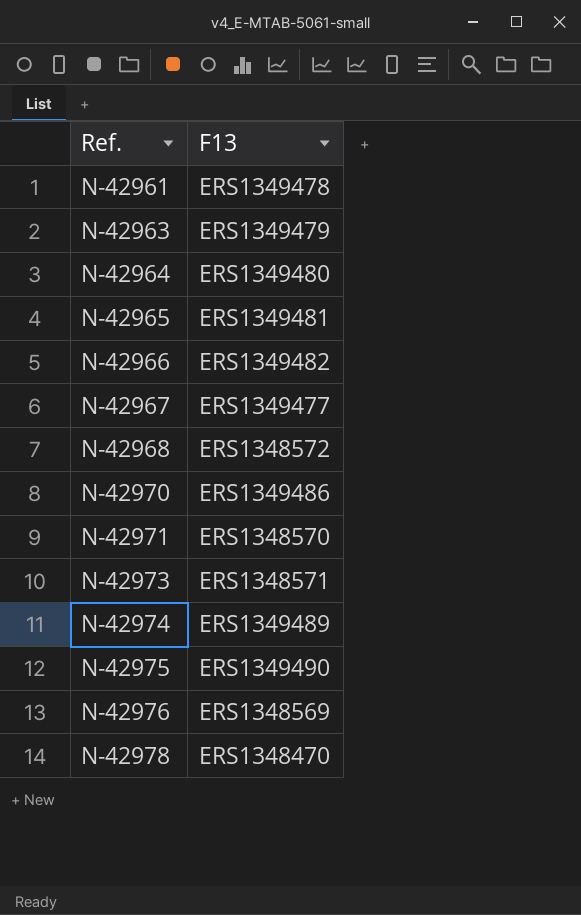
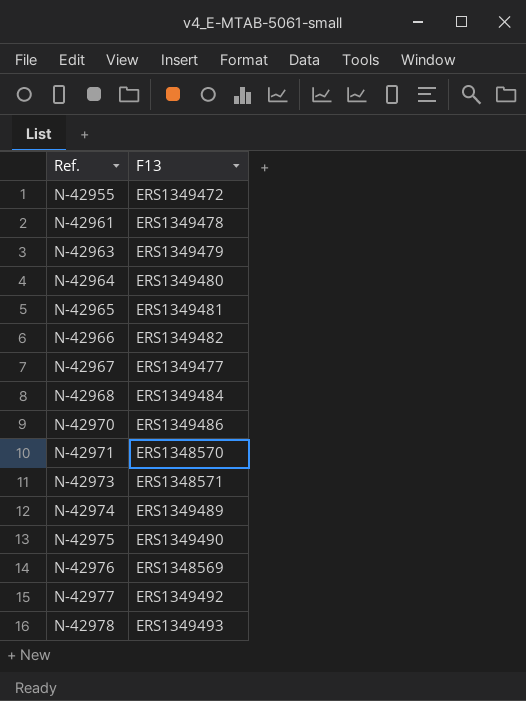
row N-42955: none -> ERS1349472
N-42968 | F13: ERS1348572 -> ERS1349484
row N-42977: none -> ERS1349492
N-42978 | F13: ERS1348470 -> ERS1349493

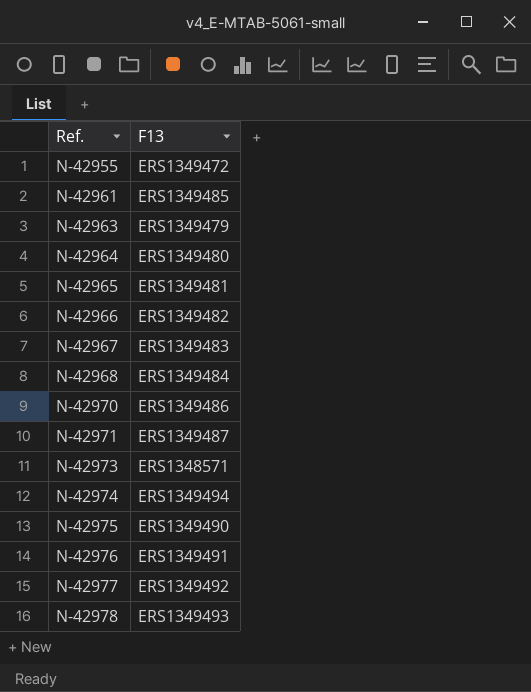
N-42961 | F13: ERS1349478 -> ERS1349485
N-42967 | F13: ERS1349477 -> ERS1349483
N-42971 | F13: ERS1348570 -> ERS1349487
N-42974 | F13: ERS1349489 -> ERS1349494
N-42976 | F13: ERS1348569 -> ERS1349491

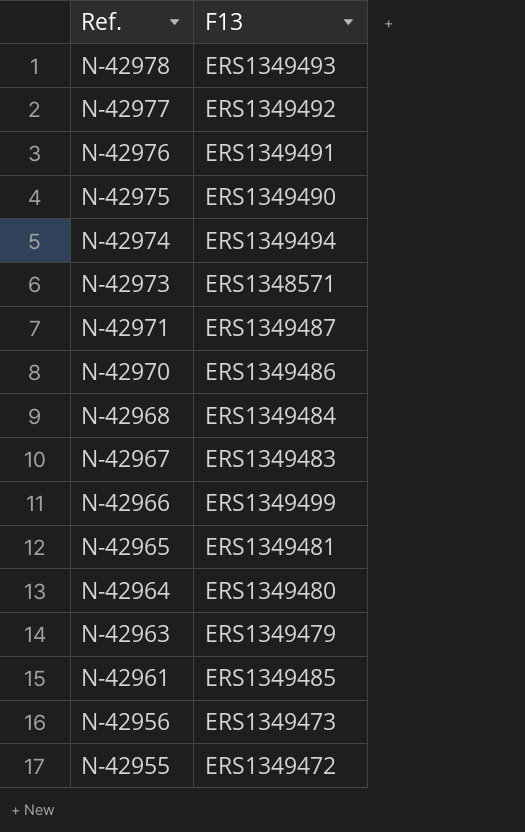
row order: Ref. ascending -> Ref. descending
N-42966 | F13: ERS1349482 -> ERS1349499
row N-42956: none -> ERS1349473

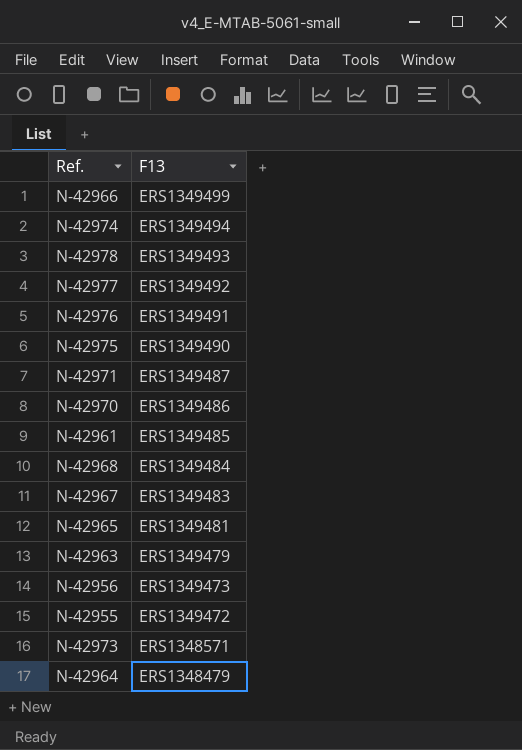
row order: Ref. descending -> F13 descending
N-42964 | F13: ERS1349480 -> ERS1348479

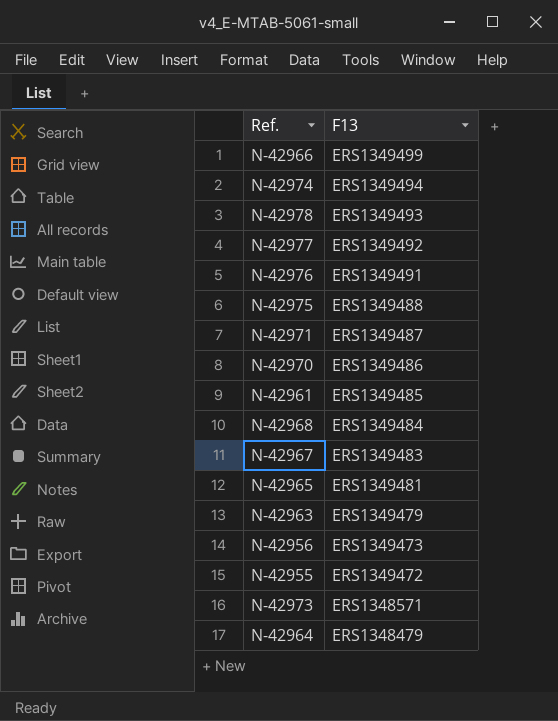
N-42975 | F13: ERS1349490 -> ERS1349488

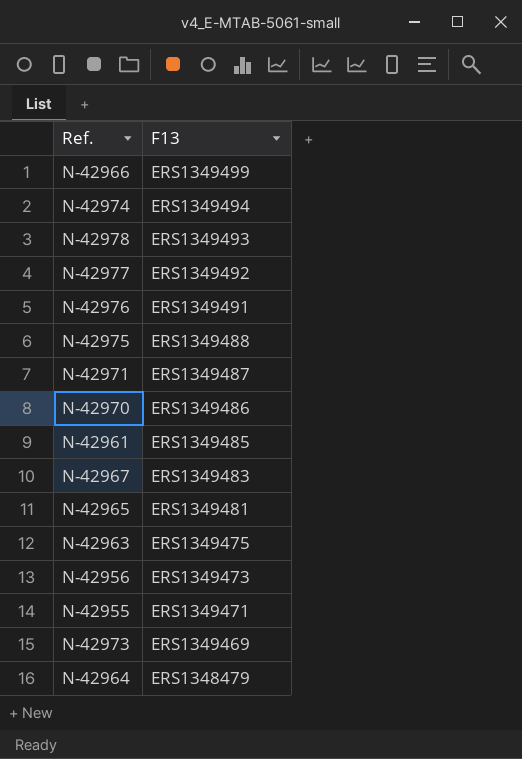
row N-42968: ERS1349484 -> none
N-42963 | F13: ERS1349479 -> ERS1349475
N-42955 | F13: ERS1349472 -> ERS1349471
N-42973 | F13: ERS1348571 -> ERS1349469

